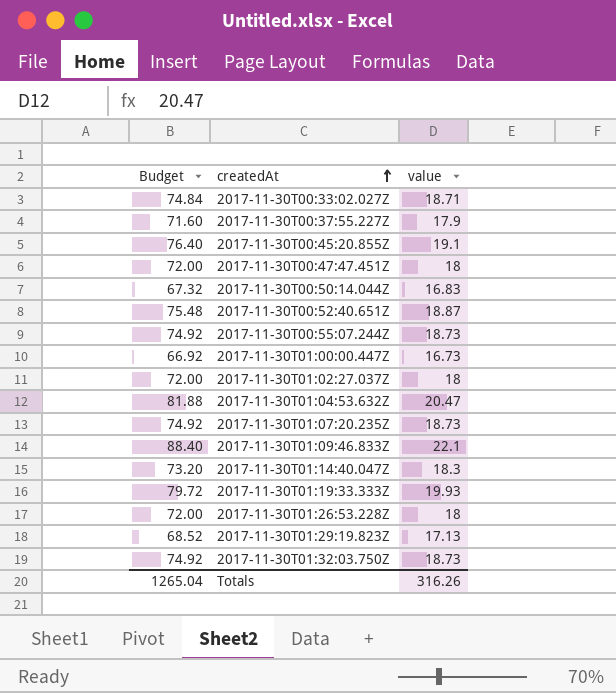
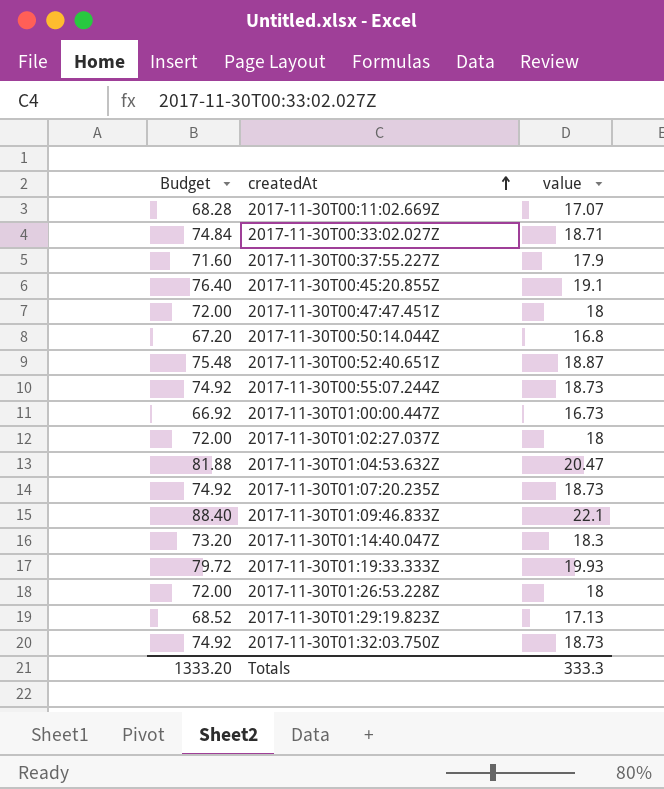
row 2017-11-30T00:11:02.669Z: none -> 68.28 | 17.07
2017-11-30T00:50:14.044Z | Budget: 67.32 -> 67.20
2017-11-30T00:50:14.044Z | value: 16.83 -> 16.8
Totals | Budget: 1265.04 -> 1333.20
Totals | value: 316.26 -> 333.3

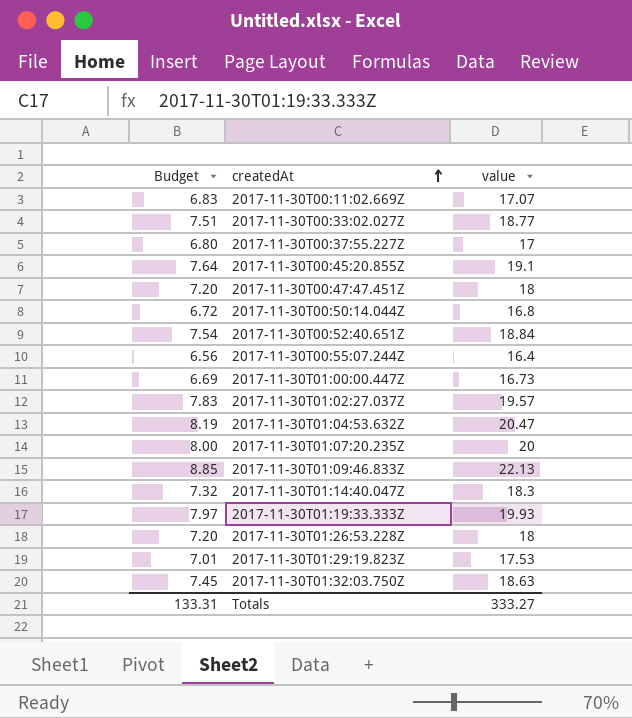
column Budget | formula: [value] * 4 -> [value] * 0.4
2017-11-30T00:33:02.027Z | value: 18.71 -> 18.77
2017-11-30T00:37:55.227Z | value: 17.9 -> 17
2017-11-30T00:52:40.651Z | value: 18.87 -> 18.84
2017-11-30T00:55:07.244Z | value: 18.73 -> 16.4
2017-11-30T01:02:27.037Z | value: 18 -> 19.57
2017-11-30T01:07:20.235Z | value: 18.73 -> 20
2017-11-30T01:09:46.833Z | value: 22.1 -> 22.13
2017-11-30T01:29:19.823Z | value: 17.13 -> 17.53
2017-11-30T01:32:03.750Z | value: 18.73 -> 18.63
Totals | Budget: 1333.20 -> 133.31
Totals | value: 333.3 -> 333.27

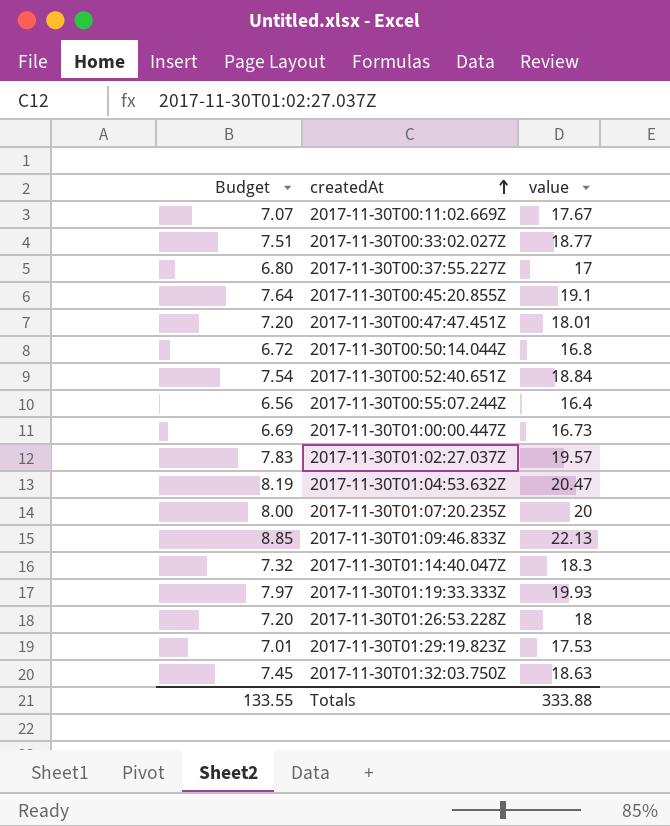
2017-11-30T00:11:02.669Z | Budget: 6.83 -> 7.07
2017-11-30T00:11:02.669Z | value: 17.07 -> 17.67
2017-11-30T00:47:47.451Z | value: 18 -> 18.01
Totals | Budget: 133.31 -> 133.55
Totals | value: 333.27 -> 333.88

